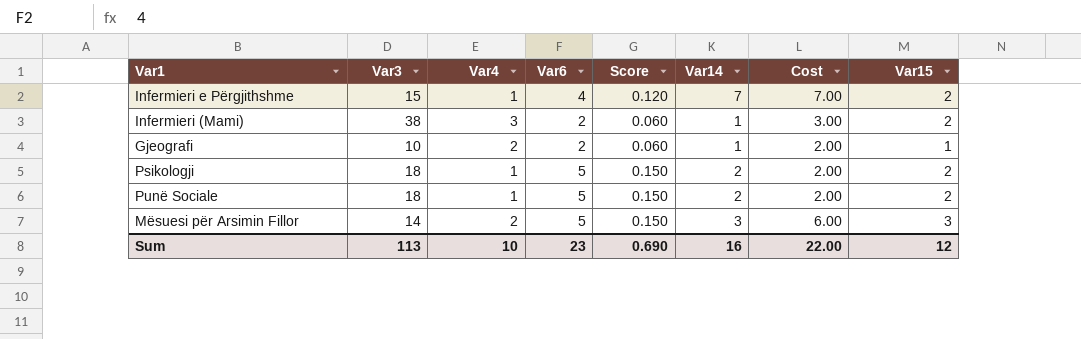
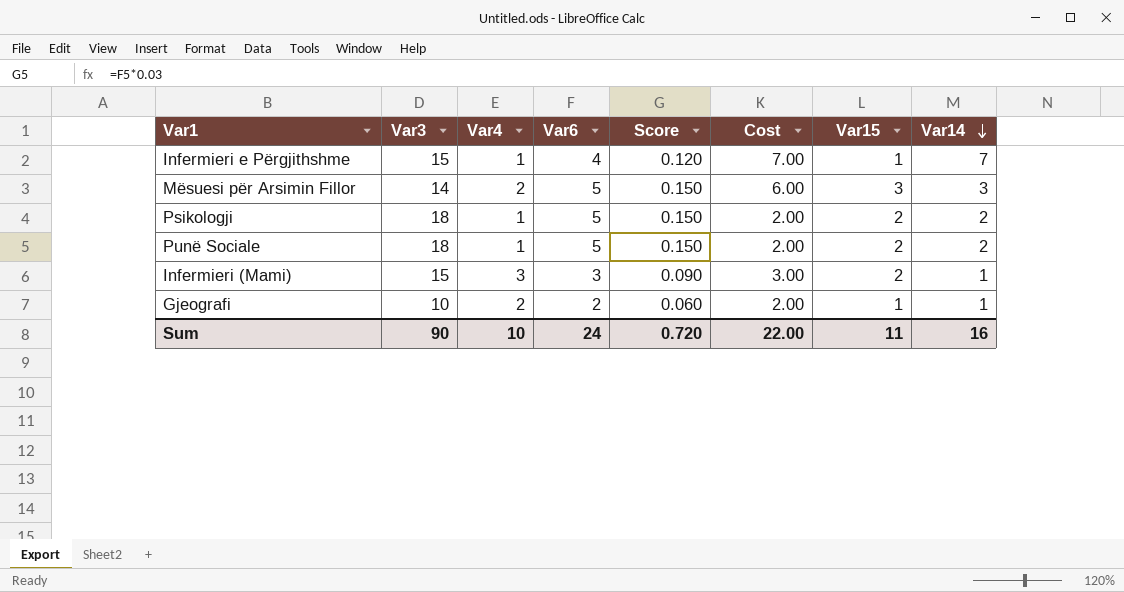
row order: none -> Var14 descending
column Var14 | position: 6 -> 8
Infermieri e Përgjithshme | Var15: 2 -> 1
Infermieri (Mami) | Var3: 38 -> 15
Infermieri (Mami) | Var6: 2 -> 3
Infermieri (Mami) | Score: 0.060 -> 0.090
Sum | Var3: 113 -> 90
Sum | Var6: 23 -> 24
Sum | Score: 0.690 -> 0.720
Sum | Var15: 12 -> 11

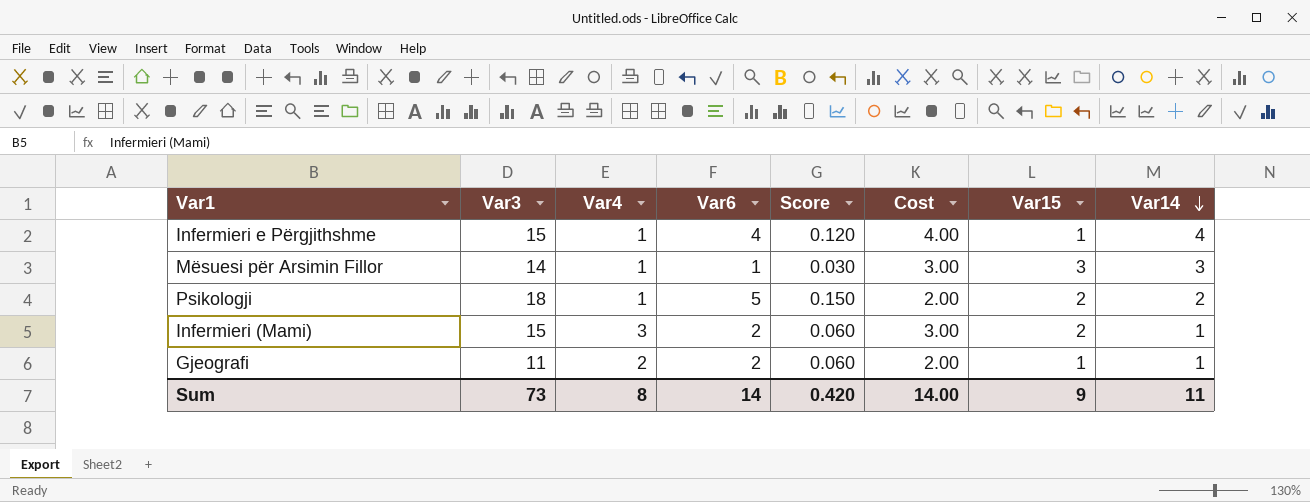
row Punë Sociale: 18 | 1 | 5 | 0.150 | 2.00 | 2 | 2 -> none
Infermieri e Përgjithshme | Cost: 7.00 -> 4.00
Infermieri e Përgjithshme | Var14: 7 -> 4
Mësuesi për Arsimin Fillor | Var4: 2 -> 1
Mësuesi për Arsimin Fillor | Var6: 5 -> 1
Mësuesi për Arsimin Fillor | Score: 0.150 -> 0.030
Mësuesi për Arsimin Fillor | Cost: 6.00 -> 3.00
Infermieri (Mami) | Var6: 3 -> 2
Infermieri (Mami) | Score: 0.090 -> 0.060
Gjeografi | Var3: 10 -> 11
Sum | Var3: 90 -> 73
Sum | Var4: 10 -> 8
Sum | Var6: 24 -> 14
Sum | Score: 0.720 -> 0.420
Sum | Cost: 22.00 -> 14.00
Sum | Var15: 11 -> 9
Sum | Var14: 16 -> 11

